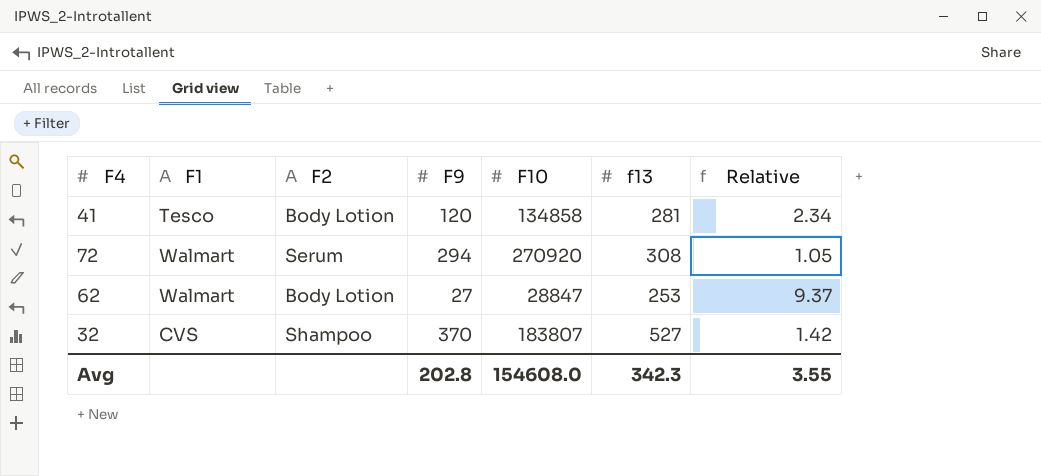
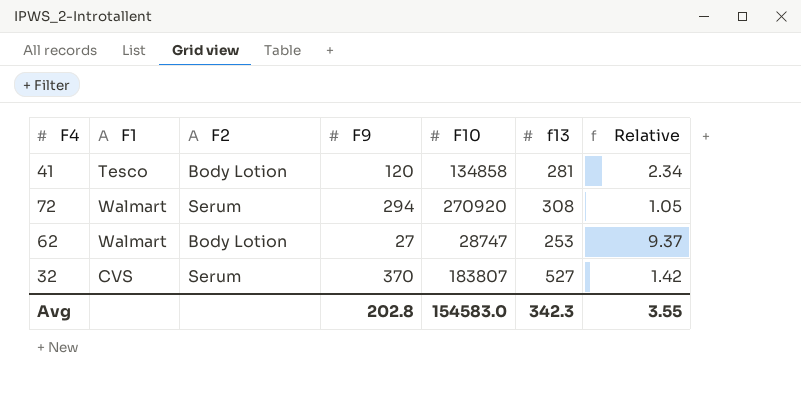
62 | F10: 28847 -> 28747
32 | F2: Shampoo -> Serum
Avg | F10: 154608.0 -> 154583.0

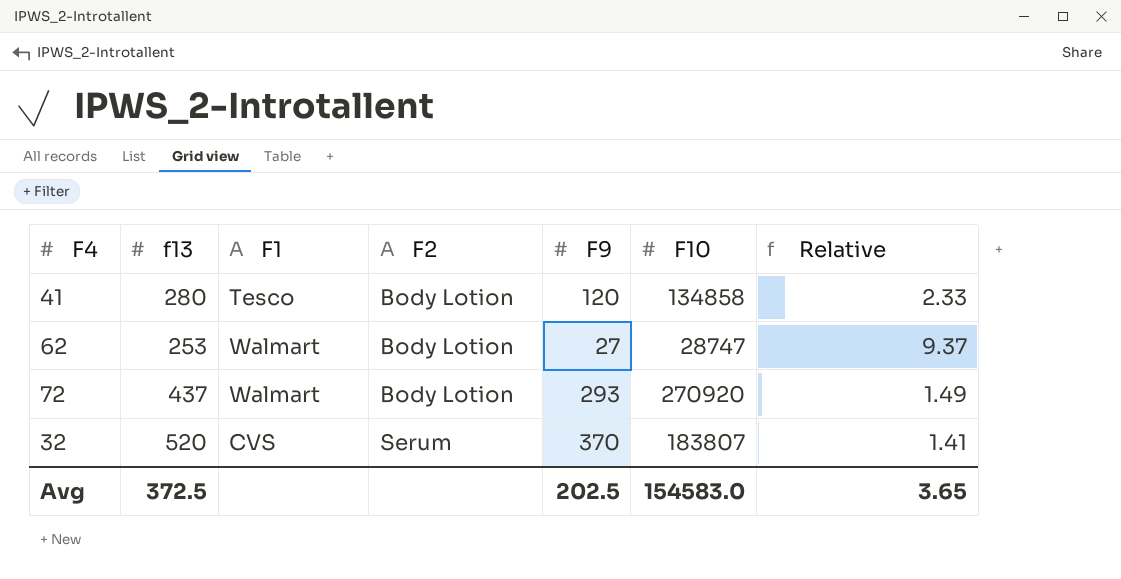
row order: none -> F2 ascending
column f13 | position: 6 -> 2
41 | f13: 281 -> 280
41 | Relative: 2.34 -> 2.33
72 | f13: 308 -> 437
72 | F2: Serum -> Body Lotion
72 | F9: 294 -> 293
72 | Relative: 1.05 -> 1.49
32 | f13: 527 -> 520
32 | Relative: 1.42 -> 1.41
Avg | f13: 342.3 -> 372.5
Avg | F9: 202.8 -> 202.5
Avg | Relative: 3.55 -> 3.65

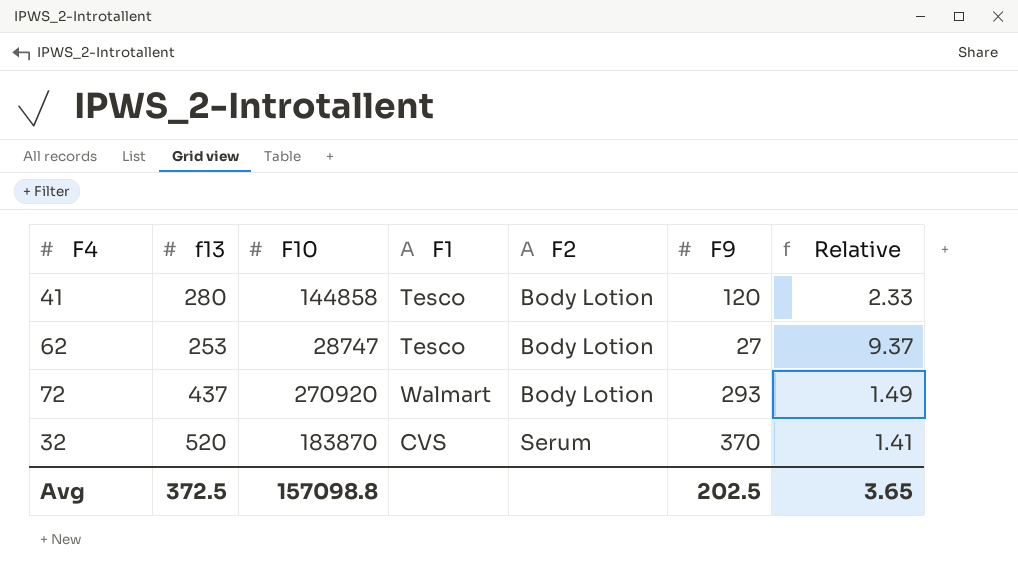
column F10 | position: 6 -> 3
41 | F10: 134858 -> 144858
62 | F1: Walmart -> Tesco
32 | F10: 183807 -> 183870
Avg | F10: 154583.0 -> 157098.8

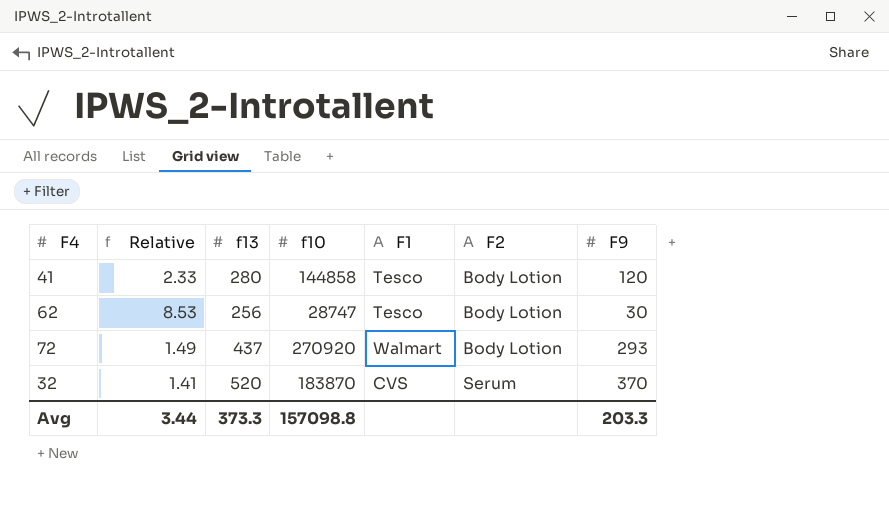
column Relative | position: 7 -> 2
column name: F10 -> f10
62 | Relative: 9.37 -> 8.53
62 | f13: 253 -> 256
62 | F9: 27 -> 30
Avg | Relative: 3.65 -> 3.44
Avg | f13: 372.5 -> 373.3
Avg | F9: 202.5 -> 203.3

